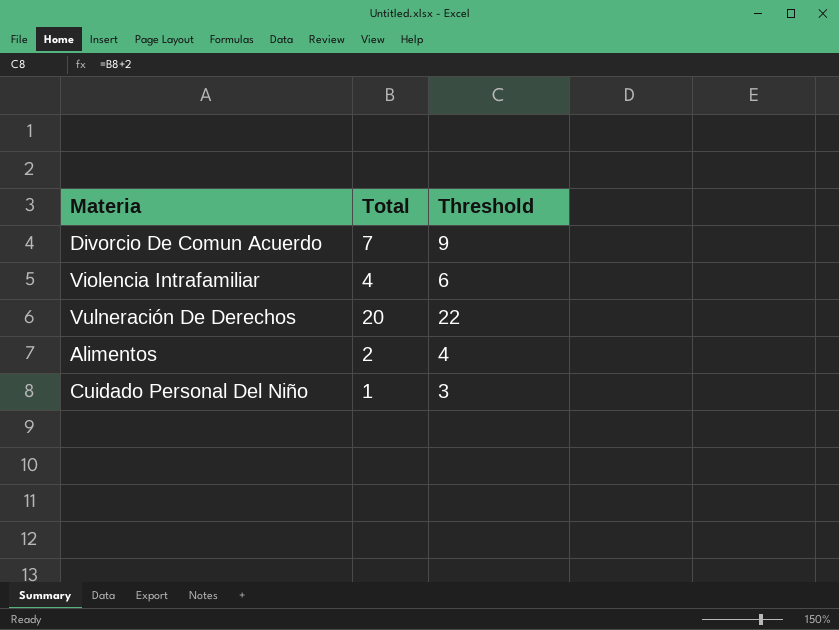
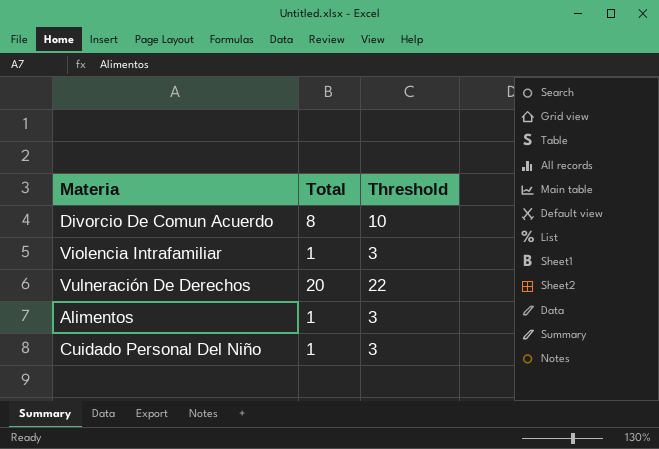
Divorcio De Comun Acuerdo | Total: 7 -> 8
Divorcio De Comun Acuerdo | Threshold: 9 -> 10
Violencia Intrafamiliar | Total: 4 -> 1
Violencia Intrafamiliar | Threshold: 6 -> 3
Alimentos | Total: 2 -> 1
Alimentos | Threshold: 4 -> 3

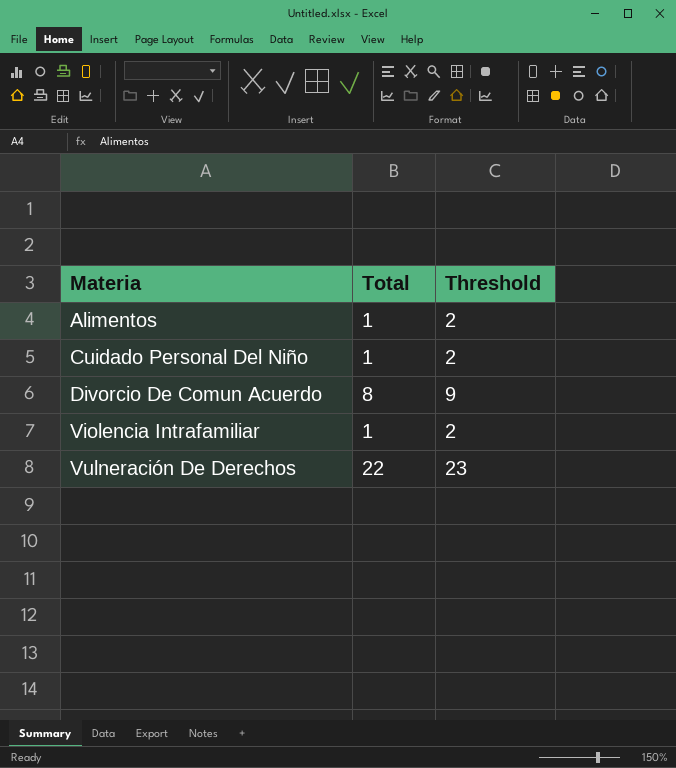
row order: none -> Materia ascending
column Threshold | formula: [Total] + 2 -> [Total] + 1
Vulneración De Derechos | Total: 20 -> 22

